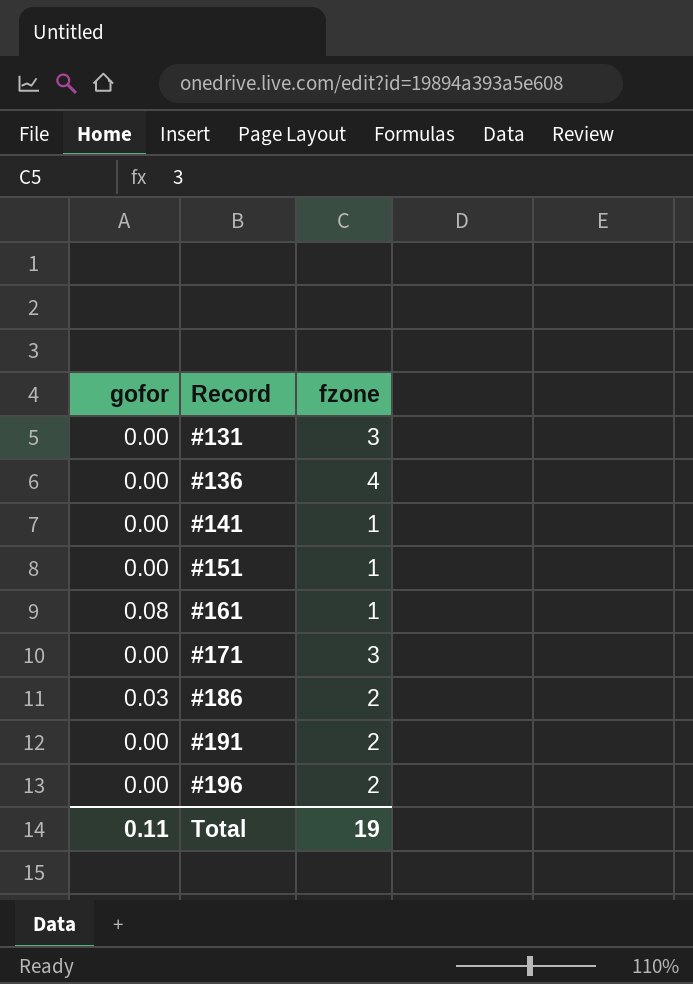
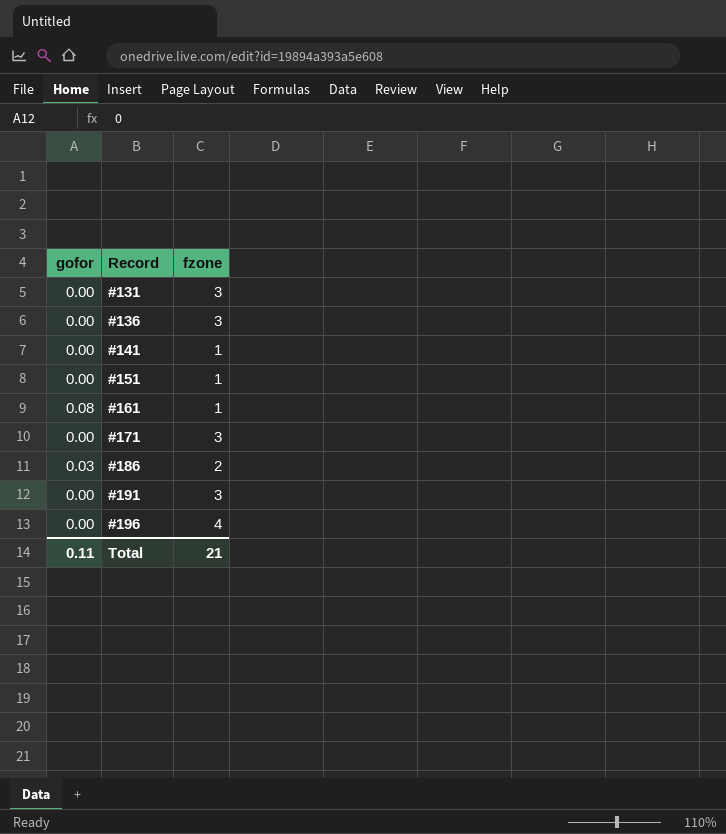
#136 | fzone: 4 -> 3
#191 | fzone: 2 -> 3
#196 | fzone: 2 -> 4
Total | fzone: 19 -> 21

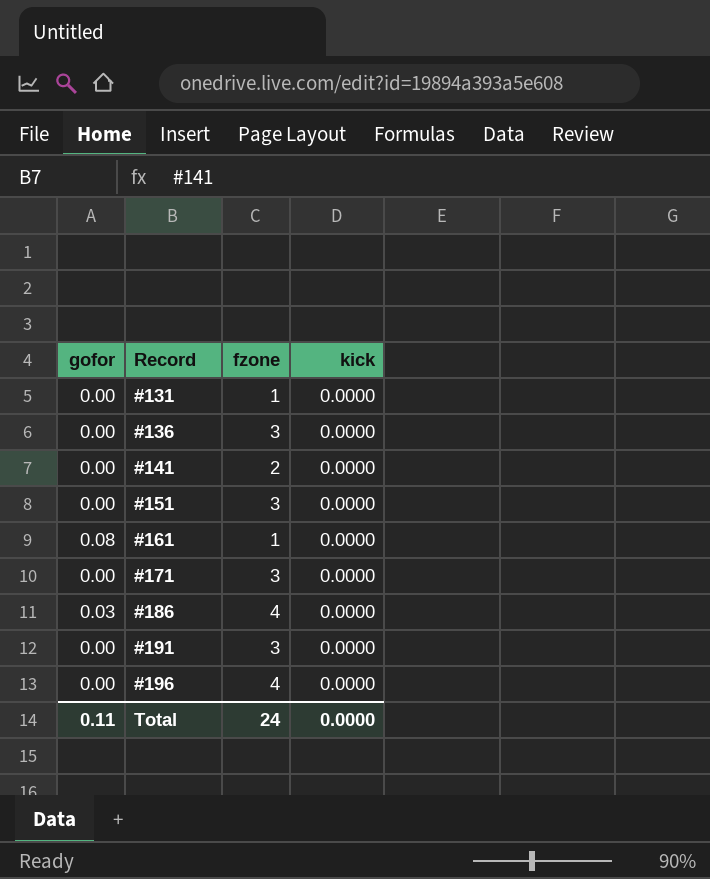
column kick | position: none -> 4
#131 | fzone: 3 -> 1
#141 | fzone: 1 -> 2
#151 | fzone: 1 -> 3
#186 | fzone: 2 -> 4
Total | fzone: 21 -> 24

